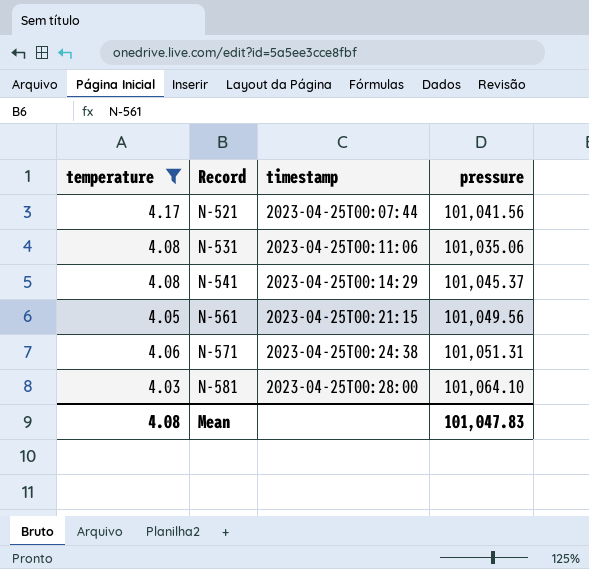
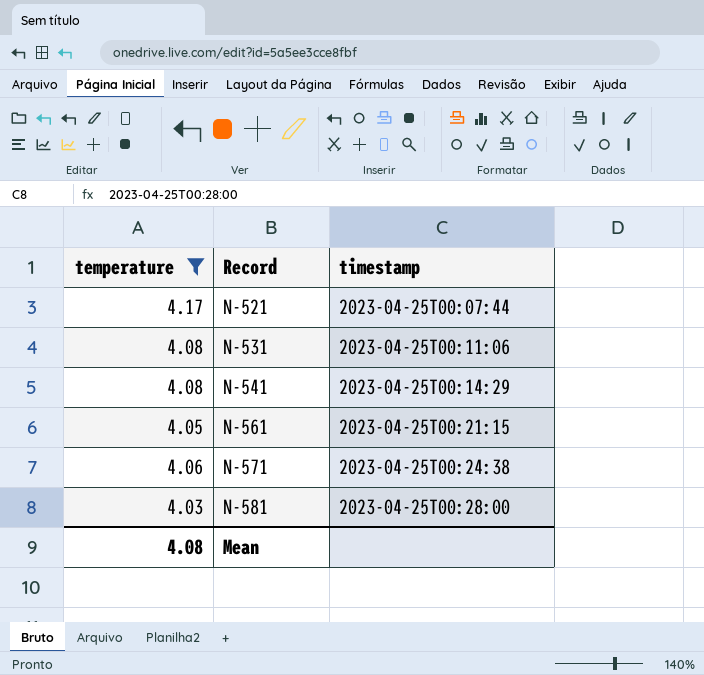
column pressure | position: 4 -> none

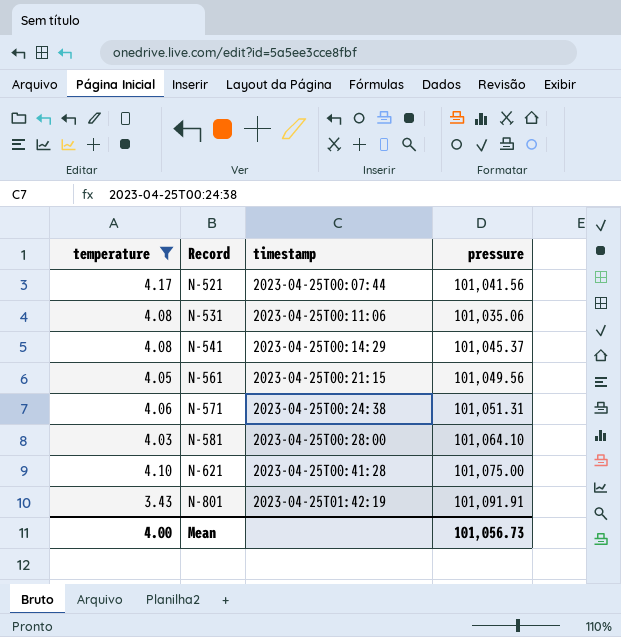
column pressure | position: none -> 4
row N-621: none -> 4.10 | 2023-04-25T00:41:28 | 101,075.00
row N-801: none -> 3.43 | 2023-04-25T01:42:19 | 101,091.91
Mean | temperature: 4.08 -> 4.00

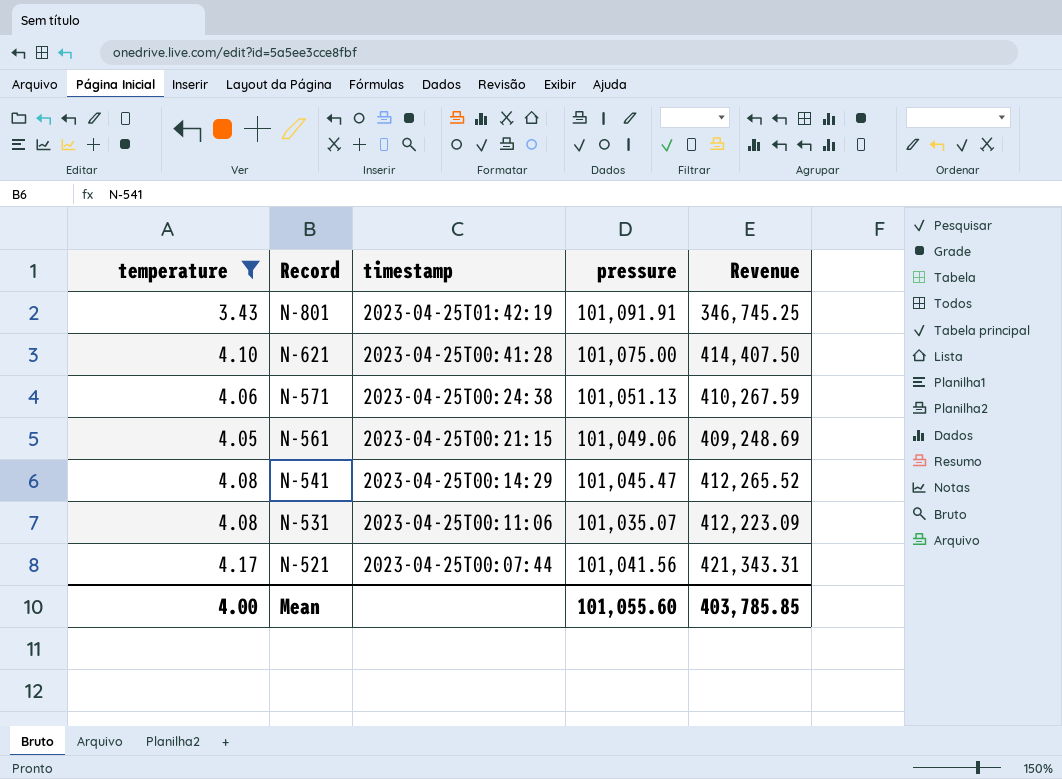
row order: Record ascending -> Record descending
column Revenue | formula: none -> [temperature] * [pressure]
row N-581: 4.03 | 2023-04-25T00:28:00 | 101,064.10 -> none
N-571 | pressure: 101,051.31 -> 101,051.13
N-561 | pressure: 101,049.56 -> 101,049.06
N-541 | pressure: 101,045.37 -> 101,045.47
N-531 | pressure: 101,035.06 -> 101,035.07
Mean | pressure: 101,056.73 -> 101,055.60

